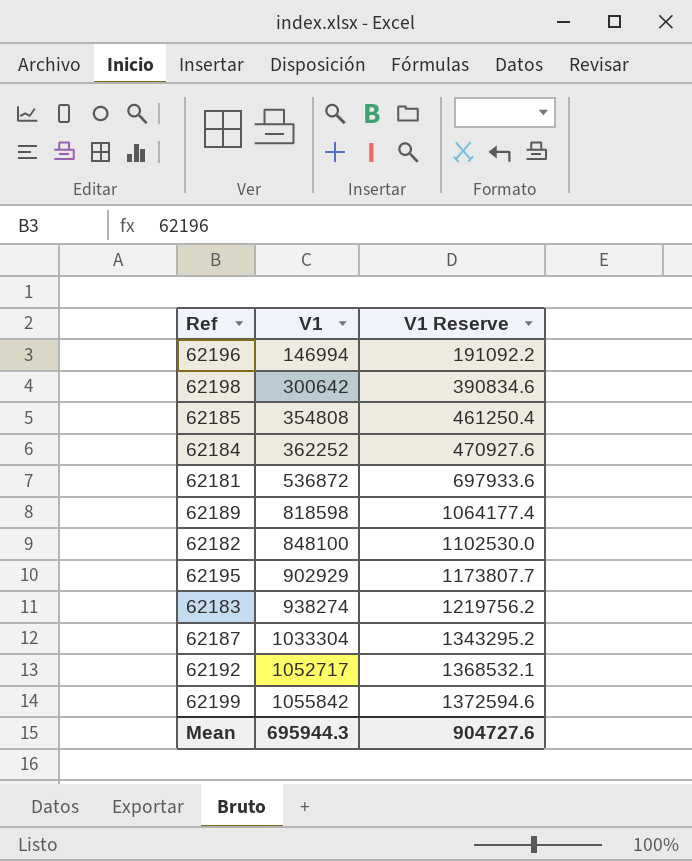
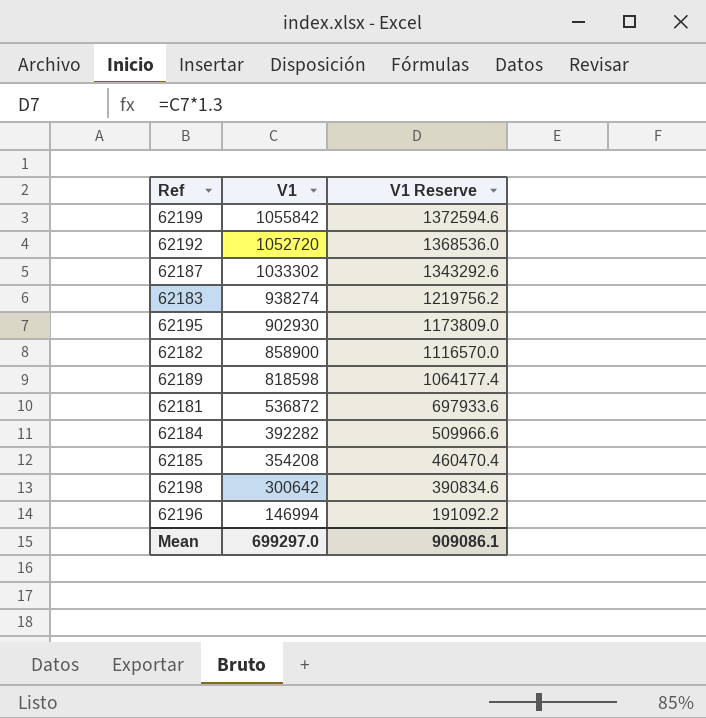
row order: V1 ascending -> V1 descending
62192 | V1: 1052717 -> 1052720
62192 | V1 Reserve: 1368532.1 -> 1368536.0
62187 | V1: 1033304 -> 1033302
62187 | V1 Reserve: 1343295.2 -> 1343292.6
62195 | V1: 902929 -> 902930
62195 | V1 Reserve: 1173807.7 -> 1173809.0
62182 | V1: 848100 -> 858900
62182 | V1 Reserve: 1102530.0 -> 1116570.0
62184 | V1: 362252 -> 392282
62184 | V1 Reserve: 470927.6 -> 509966.6
62185 | V1: 354808 -> 354208
62185 | V1 Reserve: 461250.4 -> 460470.4
Mean | V1: 695944.3 -> 699297.0
Mean | V1 Reserve: 904727.6 -> 909086.1

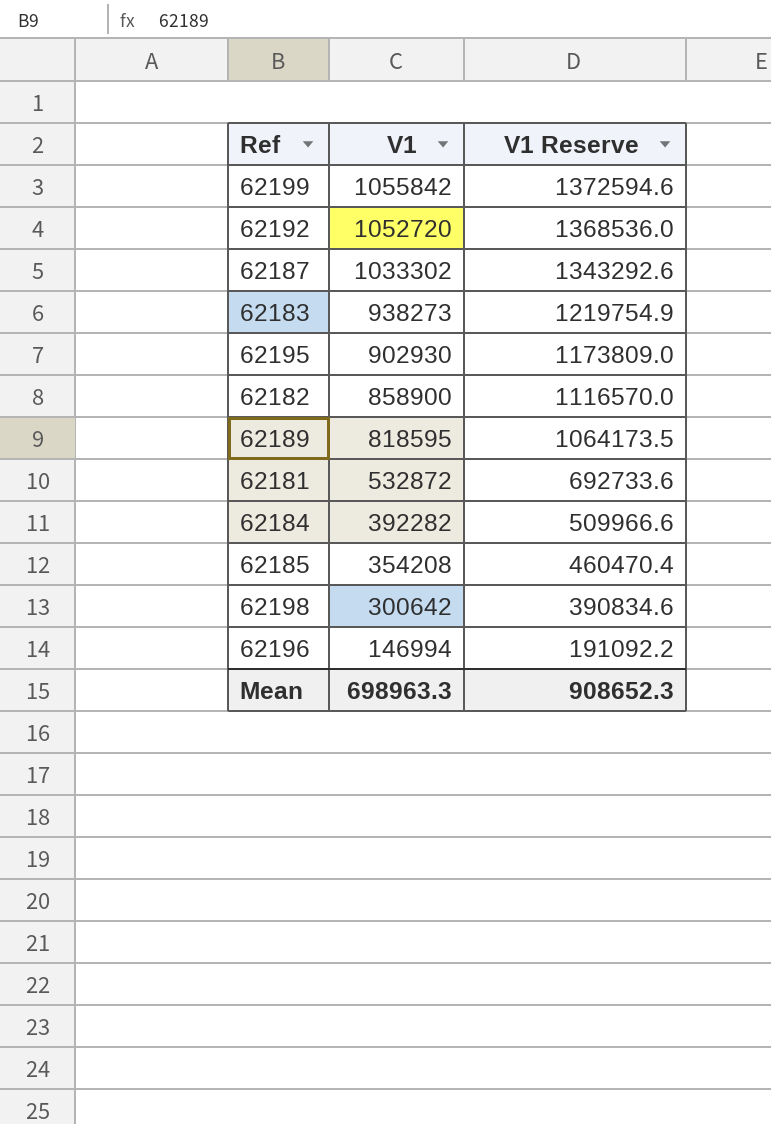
62183 | V1: 938274 -> 938273
62183 | V1 Reserve: 1219756.2 -> 1219754.9
62189 | V1: 818598 -> 818595
62189 | V1 Reserve: 1064177.4 -> 1064173.5
62181 | V1: 536872 -> 532872
62181 | V1 Reserve: 697933.6 -> 692733.6
Mean | V1: 699297.0 -> 698963.3
Mean | V1 Reserve: 909086.1 -> 908652.3

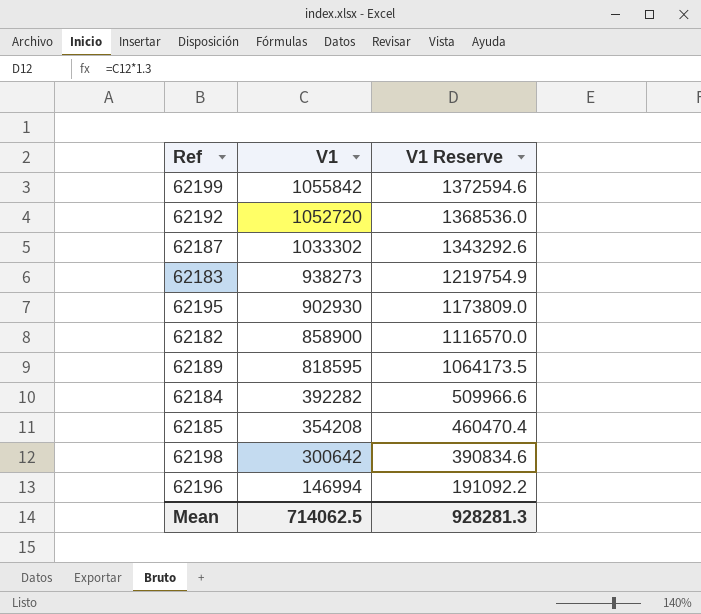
row 62181: 532872 | 692733.6 -> none
Mean | V1: 698963.3 -> 714062.5
Mean | V1 Reserve: 908652.3 -> 928281.3

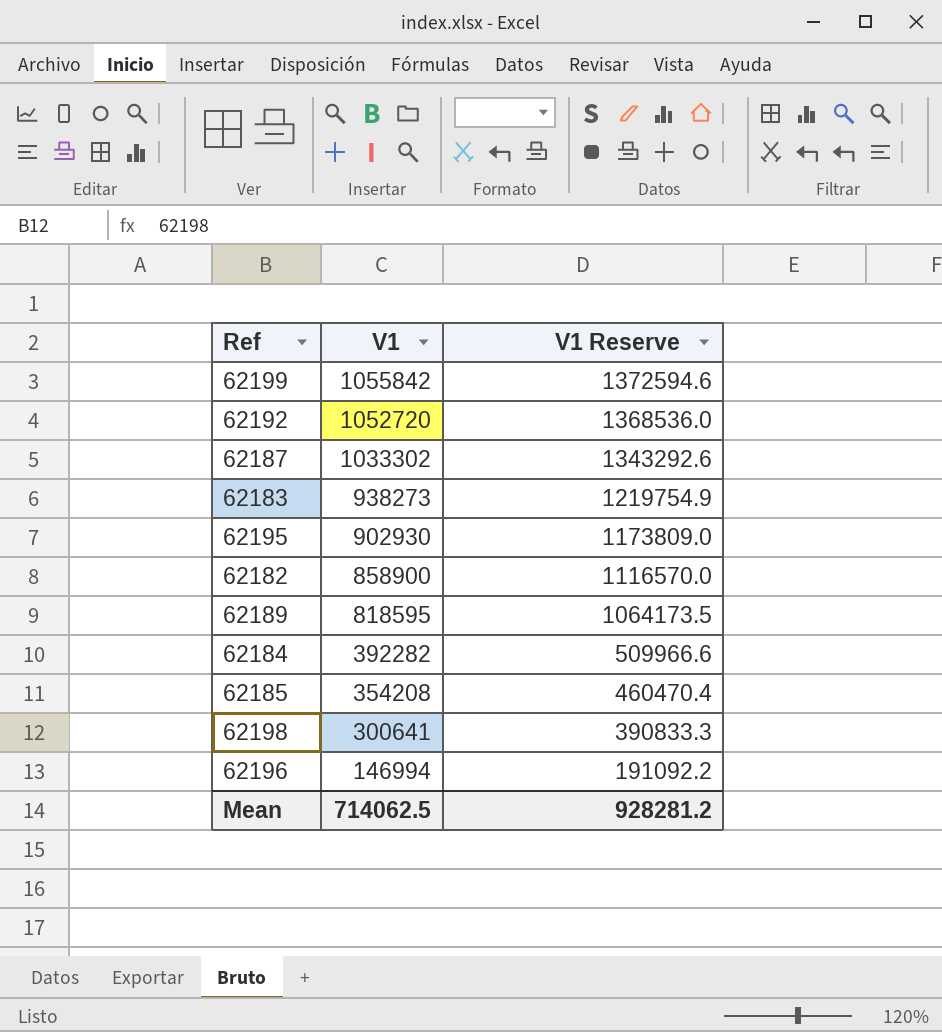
62198 | V1: 300642 -> 300641
62198 | V1 Reserve: 390834.6 -> 390833.3
Mean | V1 Reserve: 928281.3 -> 928281.2

